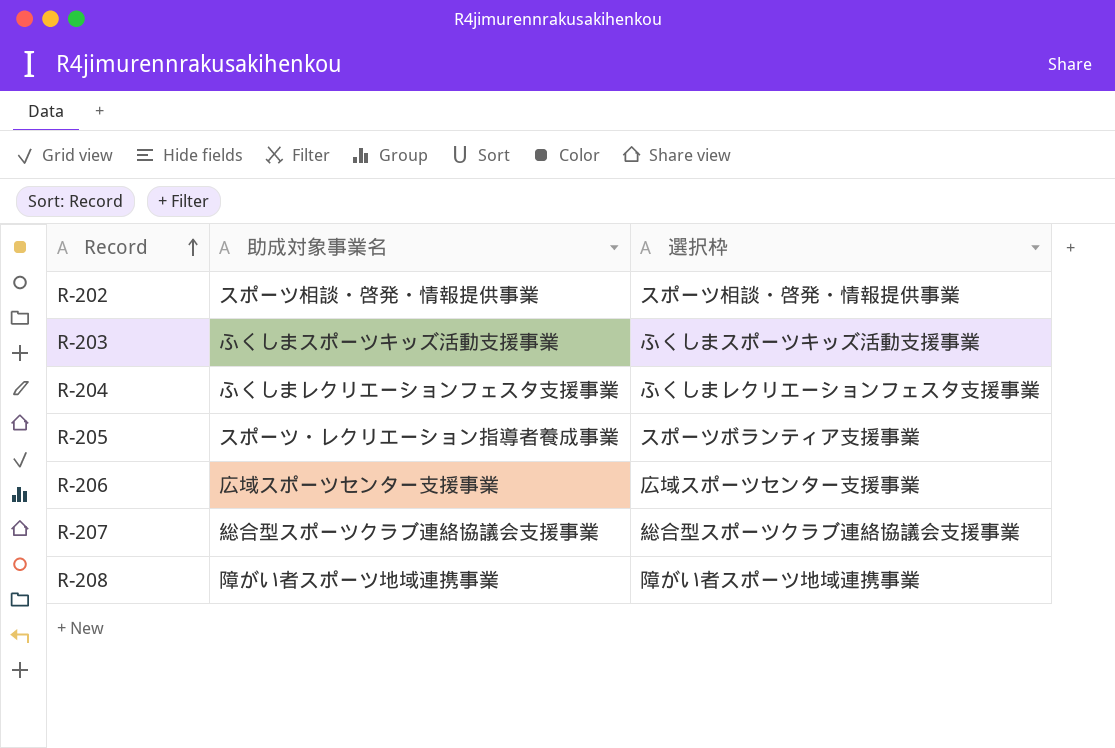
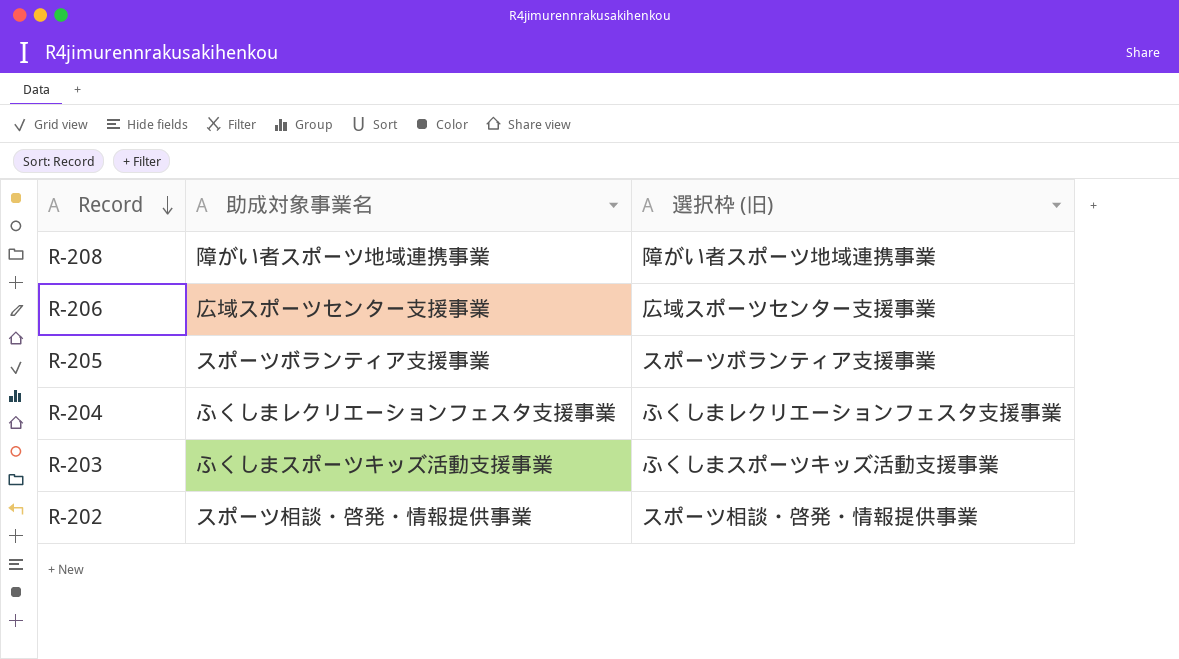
row order: Record ascending -> Record descending
column name: 選択枠 -> 選択枠 (旧)
row R-207: 総合型スポーツクラブ連絡協議会支援事業 | 総合型スポーツクラブ連絡協議会支援事業 -> none
R-205 | 助成対象事業名: スポーツ・レクリエーション指導者養成事業 -> スポーツボランティア支援事業

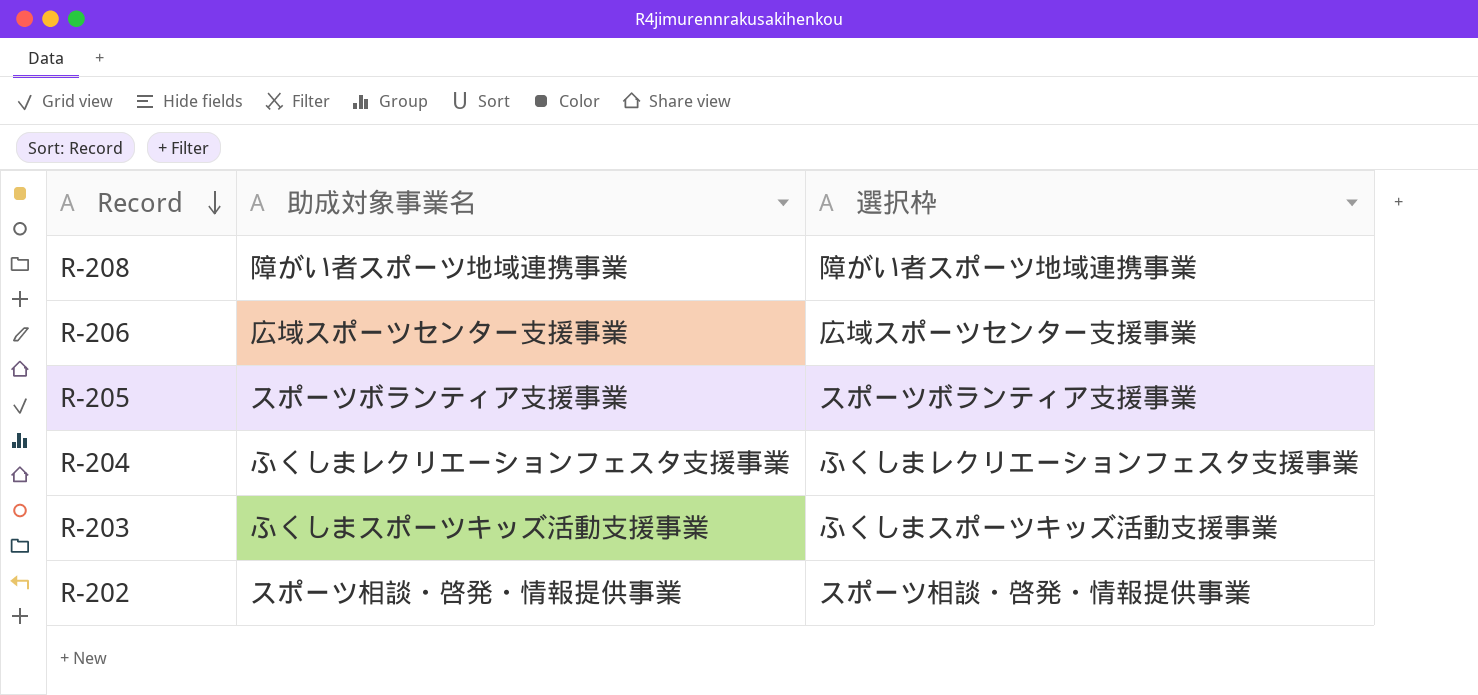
column name: 選択枠 (旧) -> 選択枠

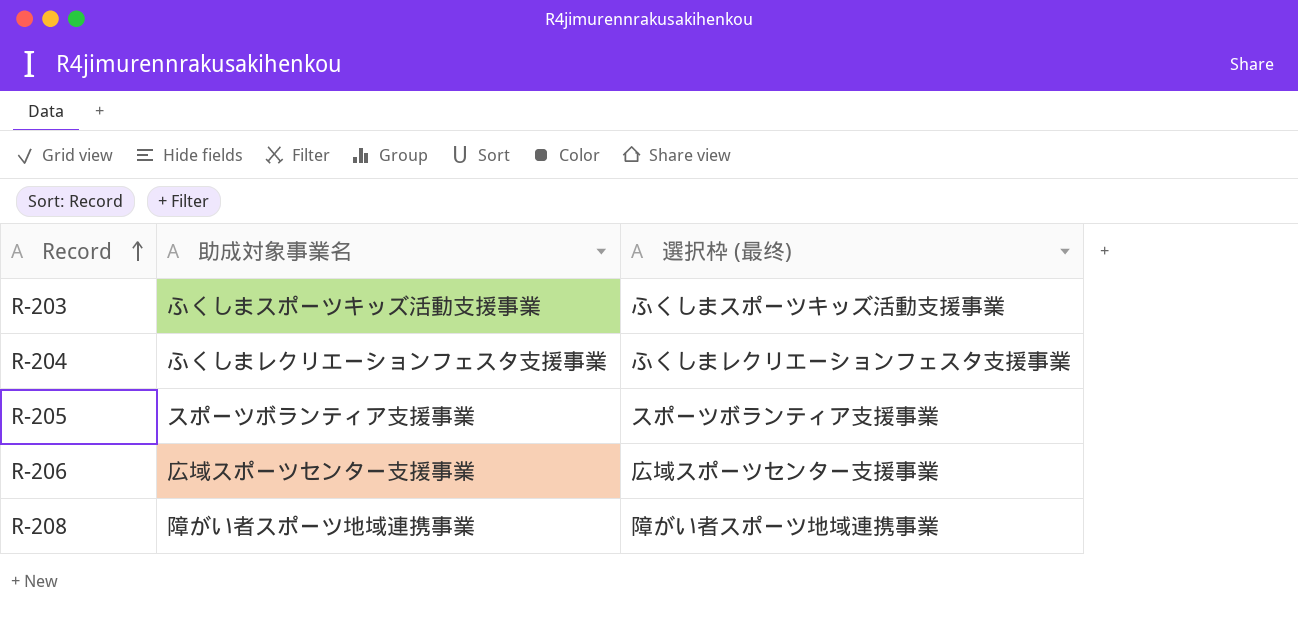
row order: Record descending -> Record ascending
column name: 選択枠 -> 選択枠 (最终)
row R-202: スポーツ相談・啓発・情報提供事業 | スポーツ相談・啓発・情報提供事業 -> none

